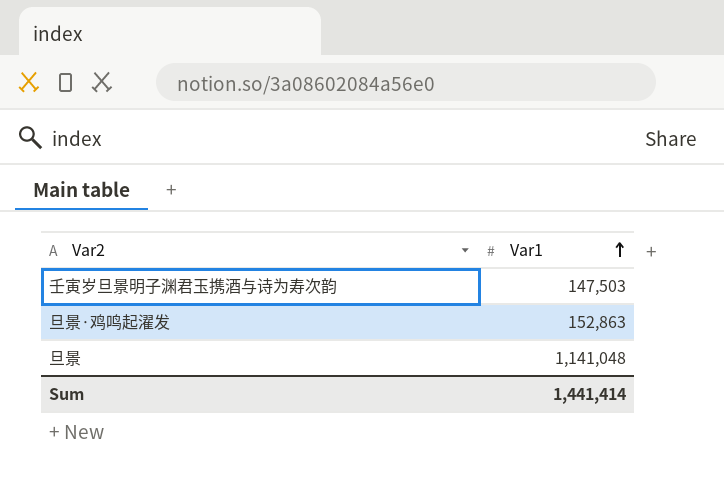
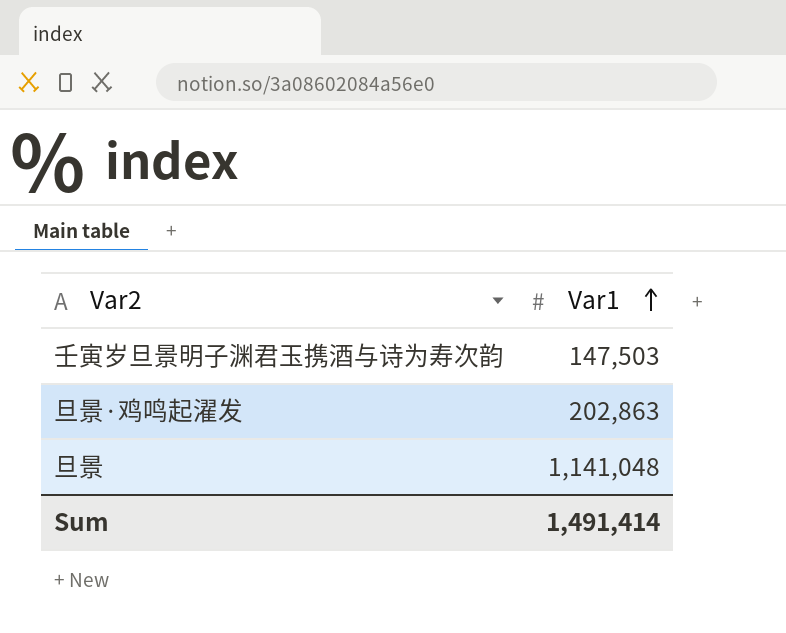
旦景·鸡鸣起濯发 | Var1: 152,863 -> 202,863
Sum | Var1: 1,441,414 -> 1,491,414

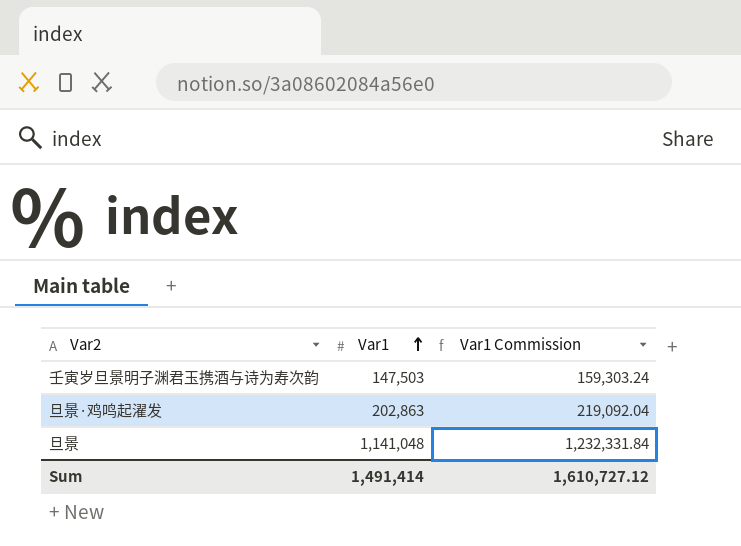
column Var1 Commission | formula: none -> [Var1] * 1.08

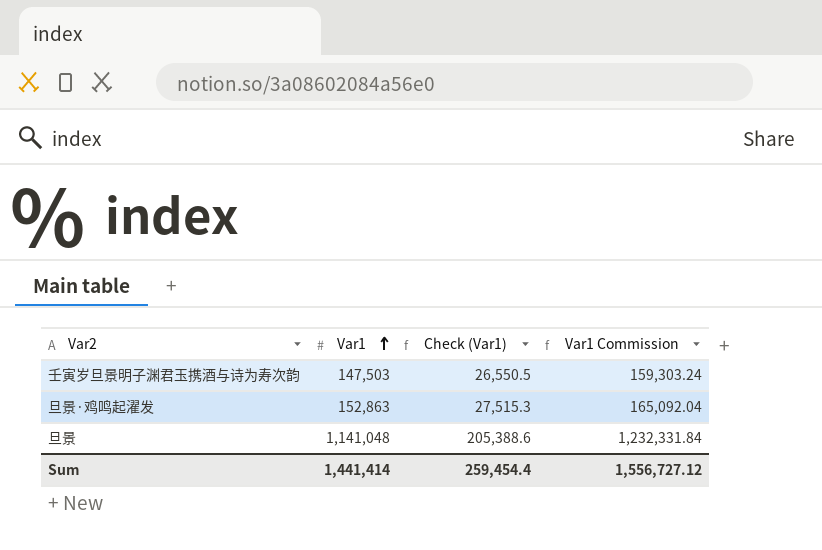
column Check (Var1) | formula: none -> [Var1] * 0.18
旦景·鸡鸣起濯发 | Var1: 202,863 -> 152,863
旦景·鸡鸣起濯发 | Var1 Commission: 219,092.04 -> 165,092.04
Sum | Var1: 1,491,414 -> 1,441,414
Sum | Var1 Commission: 1,610,727.12 -> 1,556,727.12

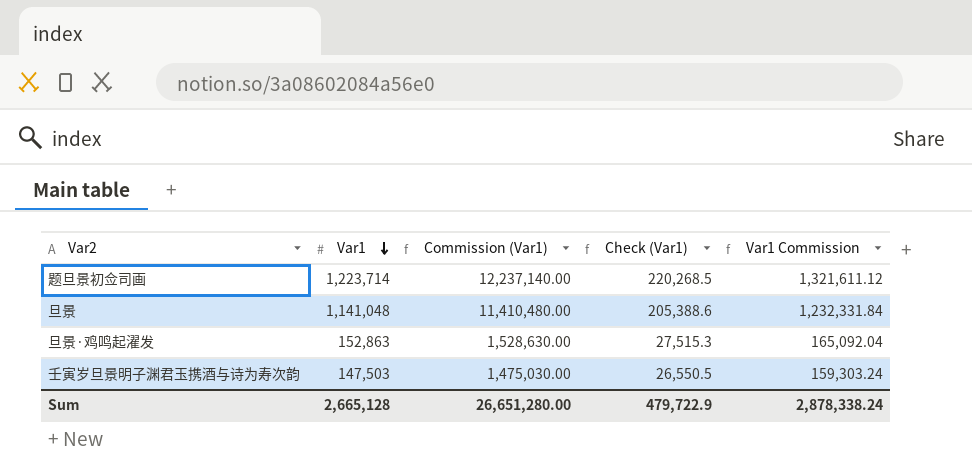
row order: Var1 ascending -> Var1 descending
column Commission (Var1) | formula: none -> [Var1] * 10
row 题旦景初佥司画: none -> 1,223,714 | 12,237,140.00 | 220,268.5 | 1,321,611.12
Sum | Var1: 1,441,414 -> 2,665,128
Sum | Check (Var1): 259,454.4 -> 479,722.9
Sum | Var1 Commission: 1,556,727.12 -> 2,878,338.24

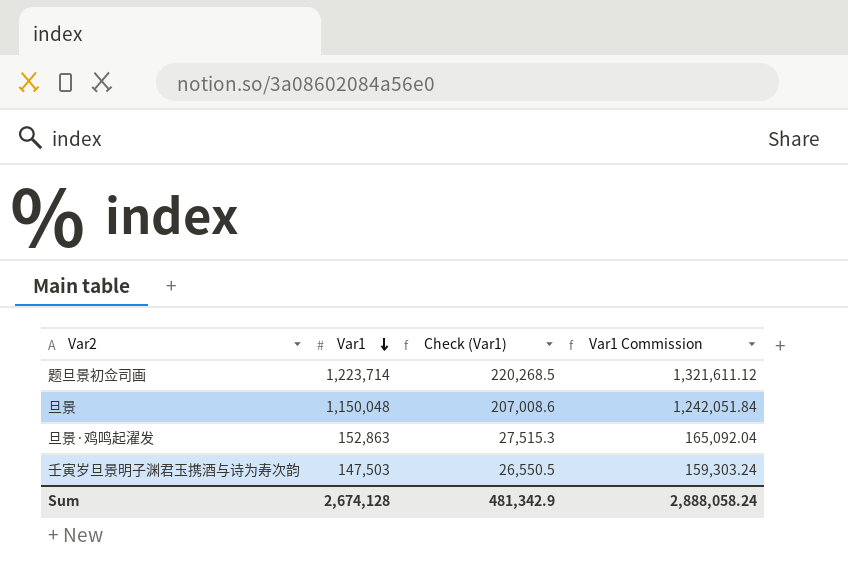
column Commission (Var1) | formula: [Var1] * 10 -> none
旦景 | Var1: 1,141,048 -> 1,150,048
旦景 | Check (Var1): 205,388.6 -> 207,008.6
旦景 | Var1 Commission: 1,232,331.84 -> 1,242,051.84
Sum | Var1: 2,665,128 -> 2,674,128
Sum | Check (Var1): 479,722.9 -> 481,342.9
Sum | Var1 Commission: 2,878,338.24 -> 2,888,058.24

